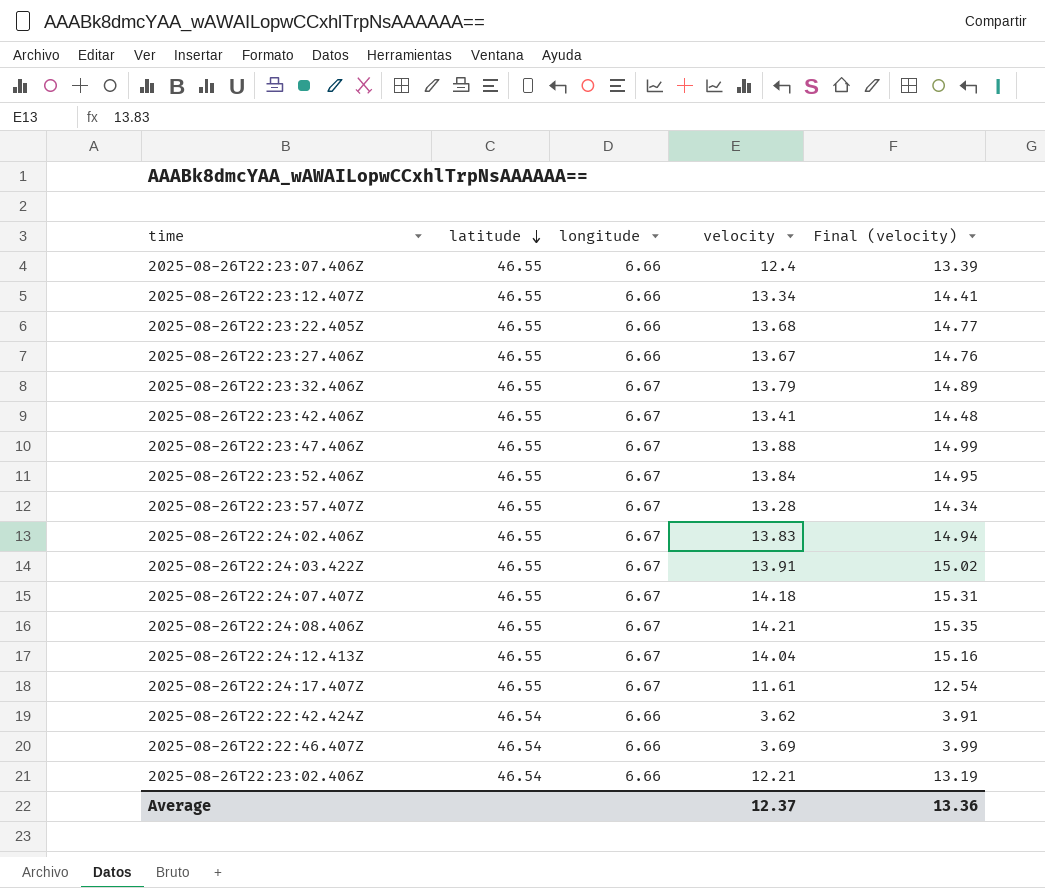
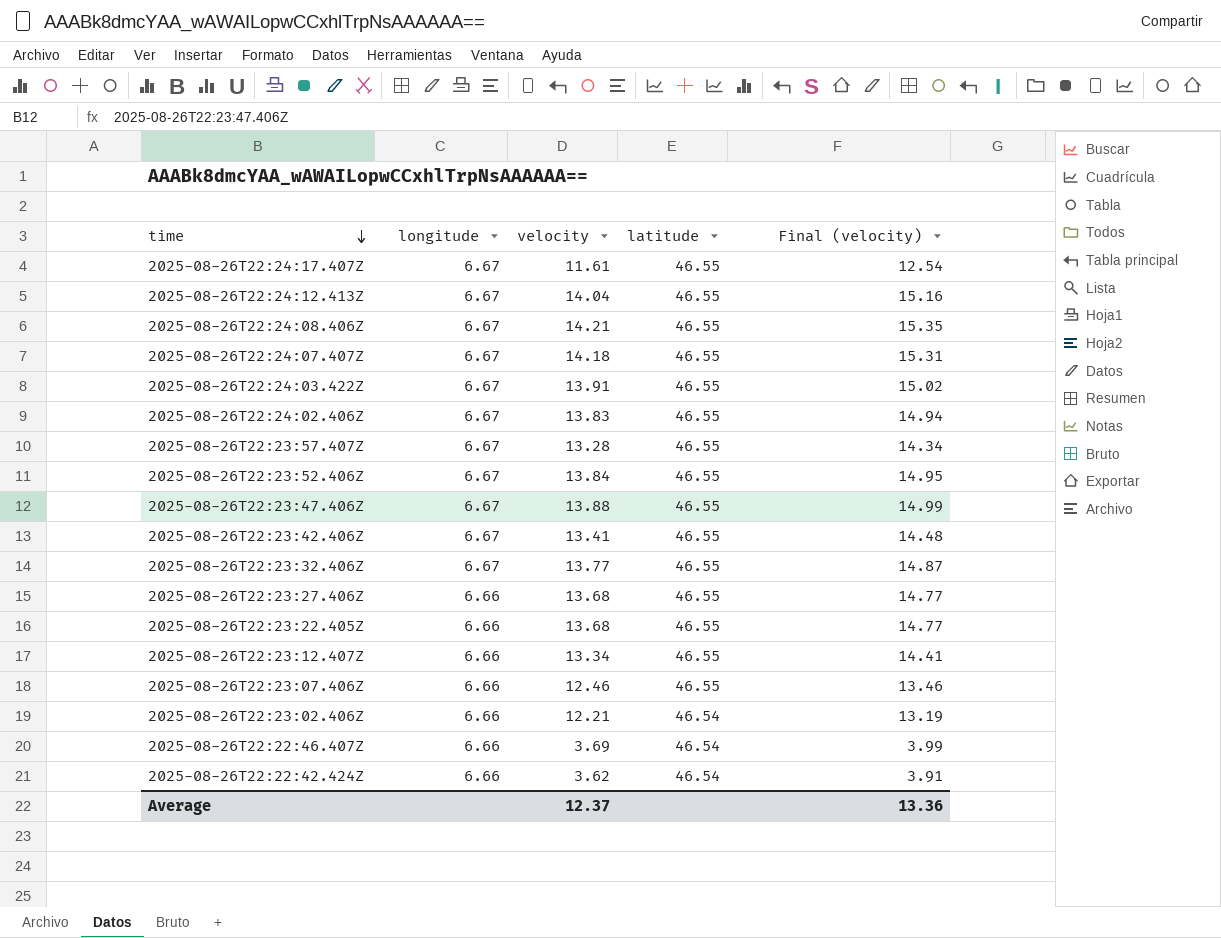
row order: latitude descending -> time descending
column latitude | position: 2 -> 4
2025-08-26T22:23:32.406Z | velocity: 13.79 -> 13.77
2025-08-26T22:23:32.406Z | Final (velocity): 14.89 -> 14.87
2025-08-26T22:23:27.406Z | velocity: 13.67 -> 13.68
2025-08-26T22:23:27.406Z | Final (velocity): 14.76 -> 14.77
2025-08-26T22:23:07.406Z | velocity: 12.4 -> 12.46
2025-08-26T22:23:07.406Z | Final (velocity): 13.39 -> 13.46

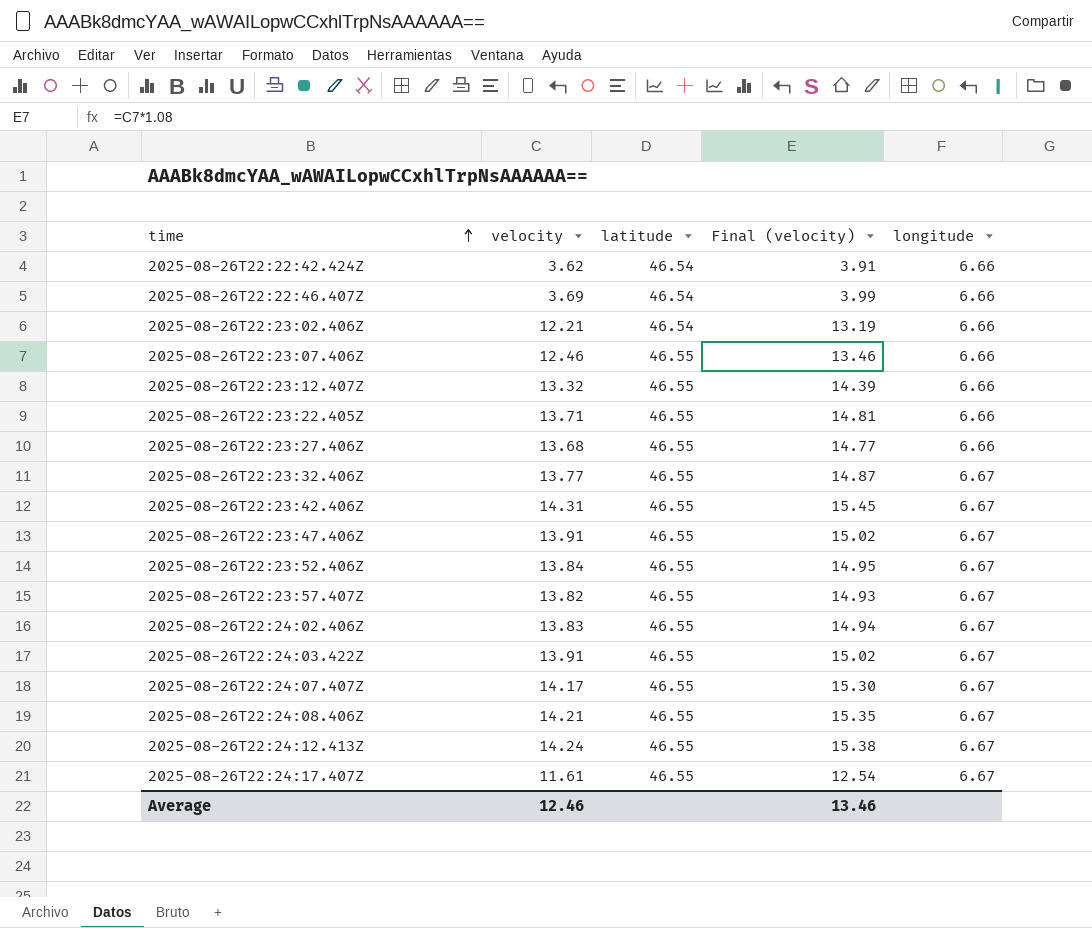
row order: time descending -> time ascending
column longitude | position: 2 -> 5
2025-08-26T22:23:12.407Z | velocity: 13.34 -> 13.32
2025-08-26T22:23:12.407Z | Final (velocity): 14.41 -> 14.39
2025-08-26T22:23:22.405Z | velocity: 13.68 -> 13.71
2025-08-26T22:23:22.405Z | Final (velocity): 14.77 -> 14.81
2025-08-26T22:23:42.406Z | velocity: 13.41 -> 14.31
2025-08-26T22:23:42.406Z | Final (velocity): 14.48 -> 15.45
2025-08-26T22:23:47.406Z | velocity: 13.88 -> 13.91
2025-08-26T22:23:47.406Z | Final (velocity): 14.99 -> 15.02
2025-08-26T22:23:57.407Z | velocity: 13.28 -> 13.82
2025-08-26T22:23:57.407Z | Final (velocity): 14.34 -> 14.93
2025-08-26T22:24:07.407Z | velocity: 14.18 -> 14.17
2025-08-26T22:24:07.407Z | Final (velocity): 15.31 -> 15.30
2025-08-26T22:24:12.413Z | velocity: 14.04 -> 14.24
2025-08-26T22:24:12.413Z | Final (velocity): 15.16 -> 15.38
Average | velocity: 12.37 -> 12.46
Average | Final (velocity): 13.36 -> 13.46

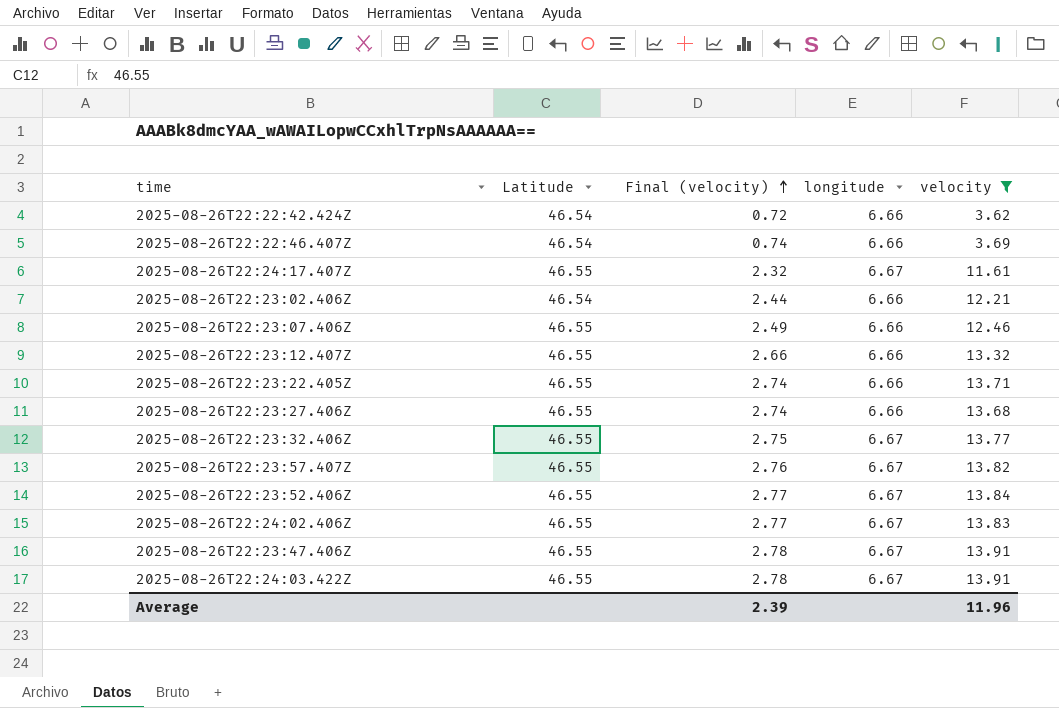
filter: none -> velocity <= 13.91
row order: time ascending -> Final (velocity) ascending
column name: latitude -> Latitude
column Final (velocity) | formula: [velocity] * 1.08 -> [velocity] * 0.2
column velocity | position: 2 -> 5
Average | Final (velocity): 13.46 -> 2.39
Average | velocity: 12.46 -> 11.96

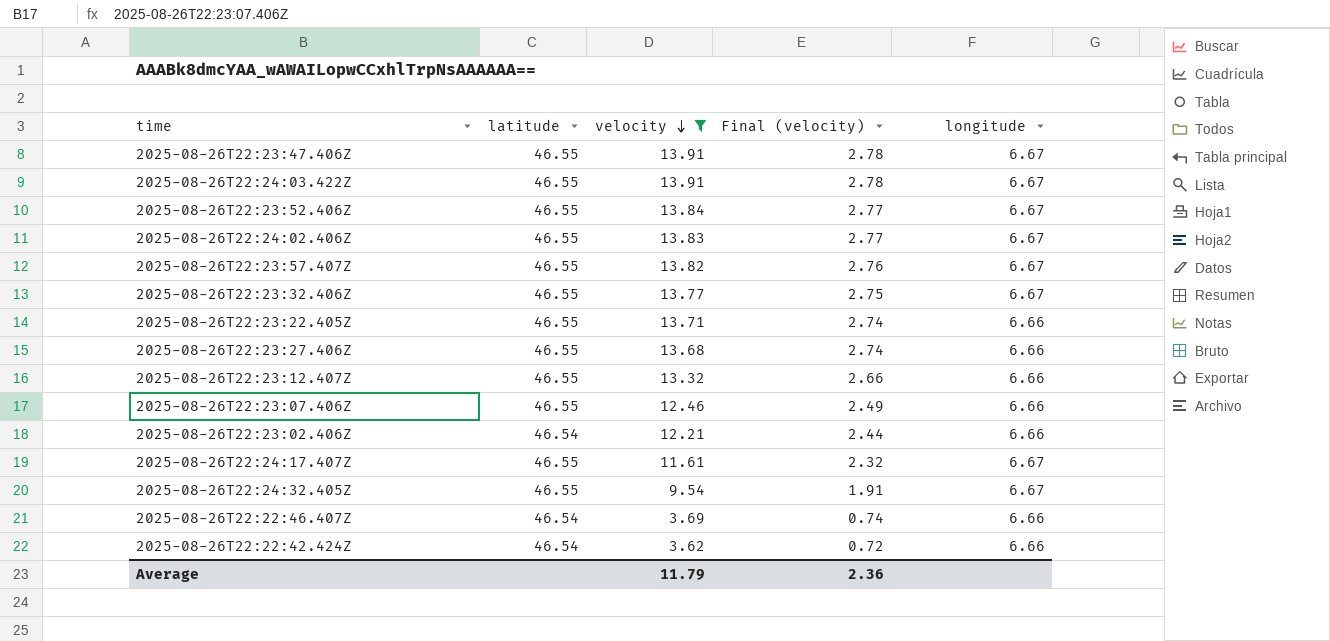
row order: Final (velocity) ascending -> velocity descending
column name: Latitude -> latitude
column velocity | position: 5 -> 3
row 2025-08-26T22:24:32.405Z: none -> 46.55 | 9.54 | 1.91 | 6.67
Average | velocity: 11.96 -> 11.79
Average | Final (velocity): 2.39 -> 2.36

